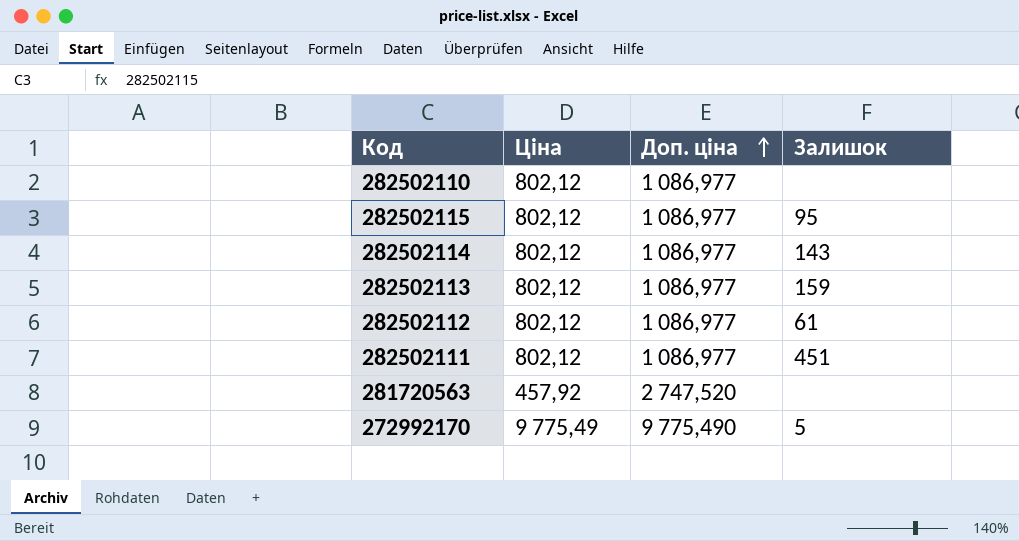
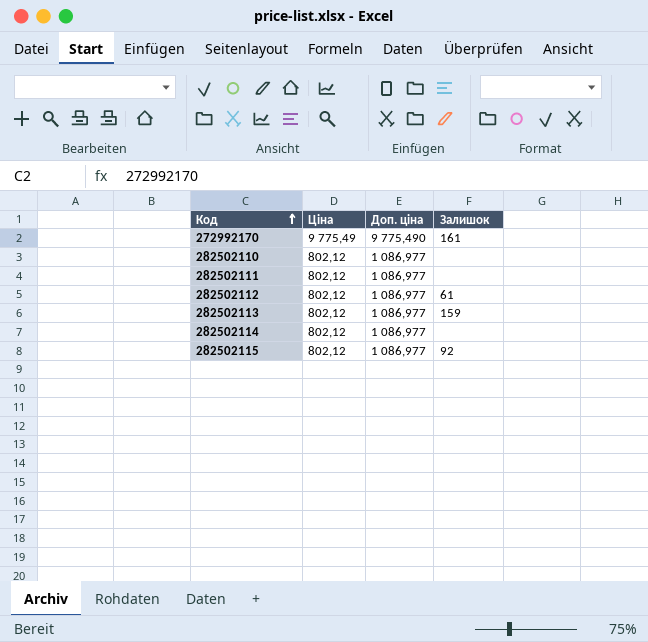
row order: Доп. ціна ascending -> Код ascending
row 281720563: 457,92 | 2 747,520 | none -> none
272992170 | Залишок: 5 -> 161
282502111 | Залишок: 451 -> none
282502114 | Залишок: 143 -> none
282502115 | Залишок: 95 -> 92

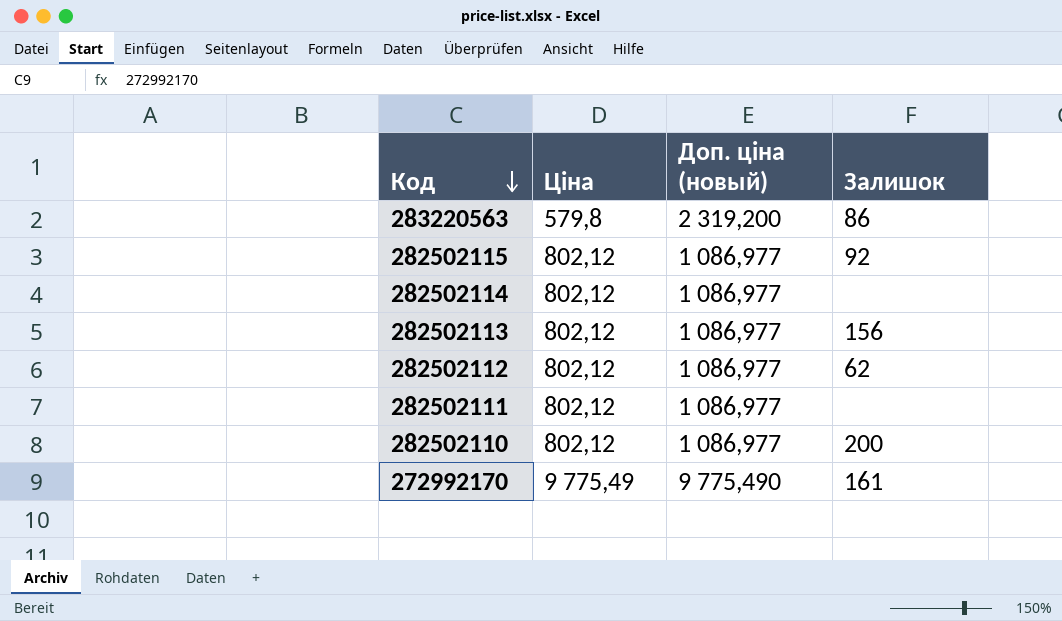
row order: Код ascending -> Код descending
column name: Доп. ціна -> Доп. ціна (новый)
row 283220563: none -> 579,8 | 2 319,200 | 86
282502113 | Залишок: 159 -> 156
282502112 | Залишок: 61 -> 62
282502110 | Залишок: none -> 200

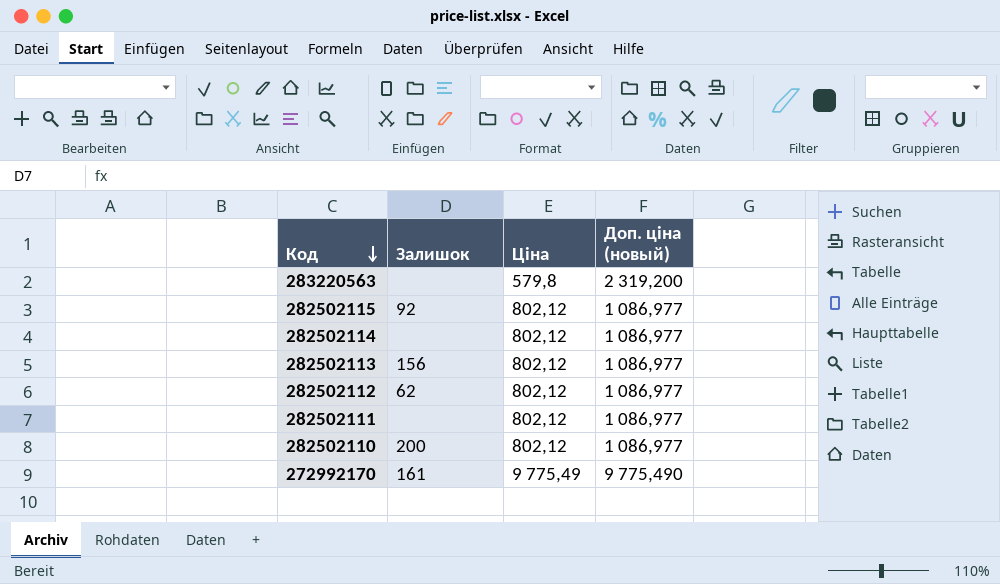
column Залишок | position: 4 -> 2
283220563 | Залишок: 86 -> none

